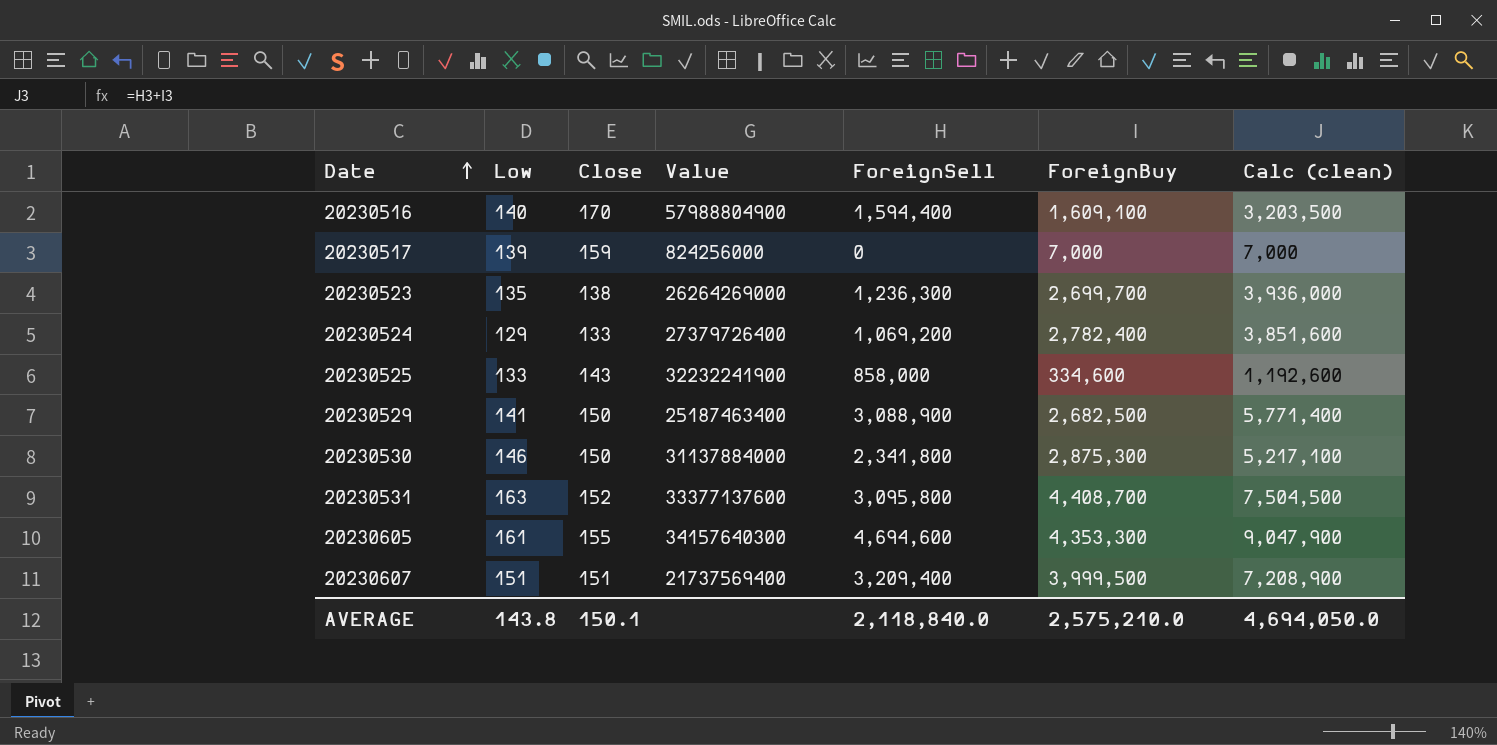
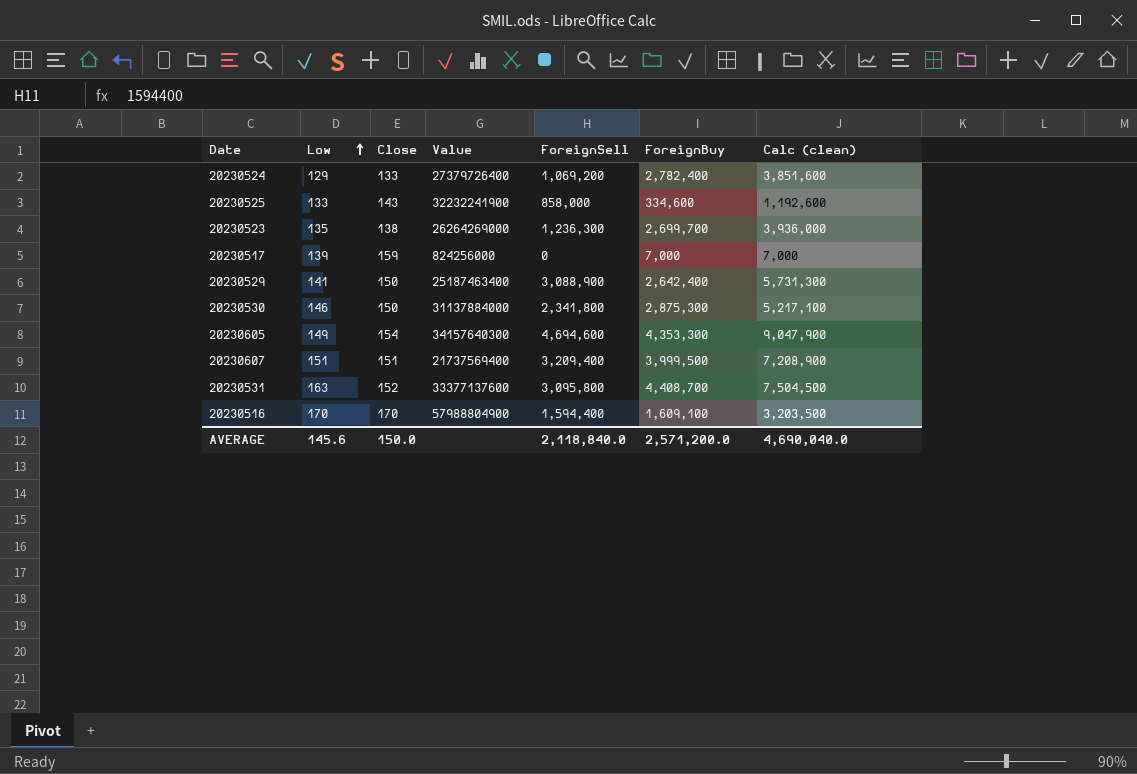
row order: Date ascending -> Low ascending
20230529 | ForeignBuy: 2,682,500 -> 2,642,400
20230529 | Calc (clean): 5,771,400 -> 5,731,300
20230605 | Low: 161 -> 149
20230605 | Close: 155 -> 154
20230516 | Low: 140 -> 170
AVERAGE | Low: 143.8 -> 145.6
AVERAGE | Close: 150.1 -> 150.0
AVERAGE | ForeignBuy: 2,575,210.0 -> 2,571,200.0
AVERAGE | Calc (clean): 4,694,050.0 -> 4,690,040.0

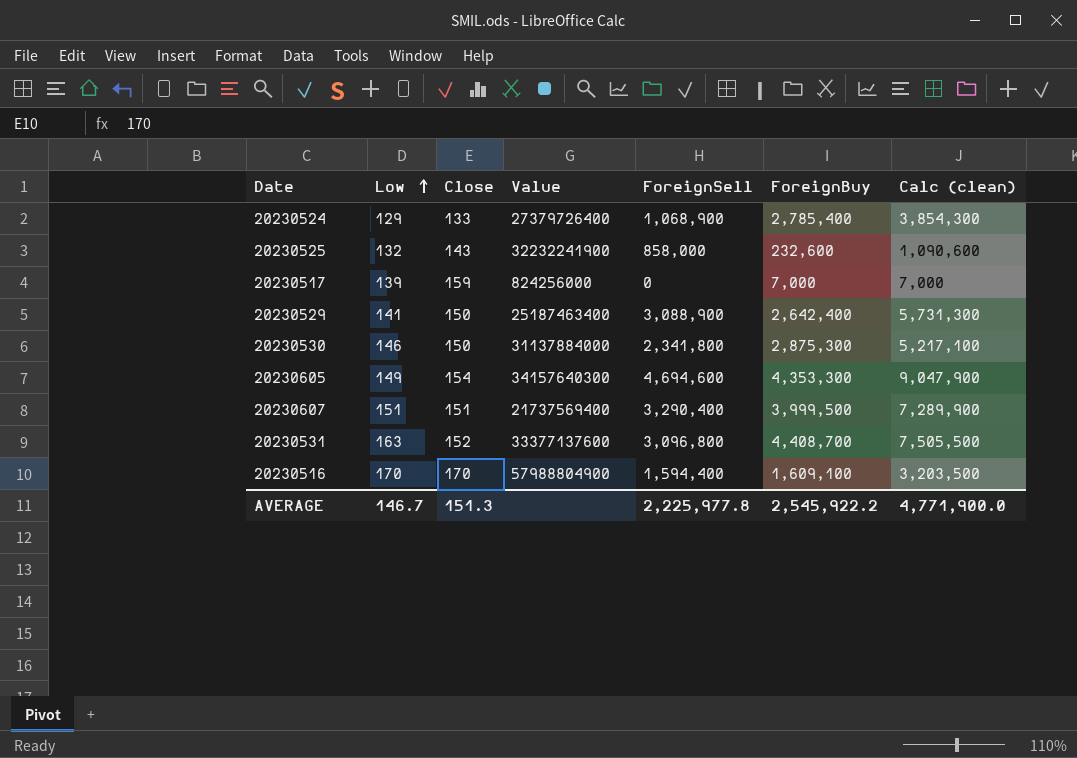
row 20230523: 135 | 138 | 26264269000 | 1,236,300 | 2,699,700 | 3,936,000 -> none
20230524 | ForeignSell: 1,069,200 -> 1,068,900
20230524 | ForeignBuy: 2,782,400 -> 2,785,400
20230524 | Calc (clean): 3,851,600 -> 3,854,300
20230525 | Low: 133 -> 132
20230525 | ForeignBuy: 334,600 -> 232,600
20230525 | Calc (clean): 1,192,600 -> 1,090,600
20230607 | ForeignSell: 3,209,400 -> 3,290,400
20230607 | Calc (clean): 7,208,900 -> 7,289,900
20230531 | ForeignSell: 3,095,800 -> 3,096,800
20230531 | Calc (clean): 7,504,500 -> 7,505,500
AVERAGE | Low: 145.6 -> 146.7
AVERAGE | Close: 150.0 -> 151.3
AVERAGE | ForeignSell: 2,118,840.0 -> 2,225,977.8
AVERAGE | ForeignBuy: 2,571,200.0 -> 2,545,922.2
AVERAGE | Calc (clean): 4,690,040.0 -> 4,771,900.0

